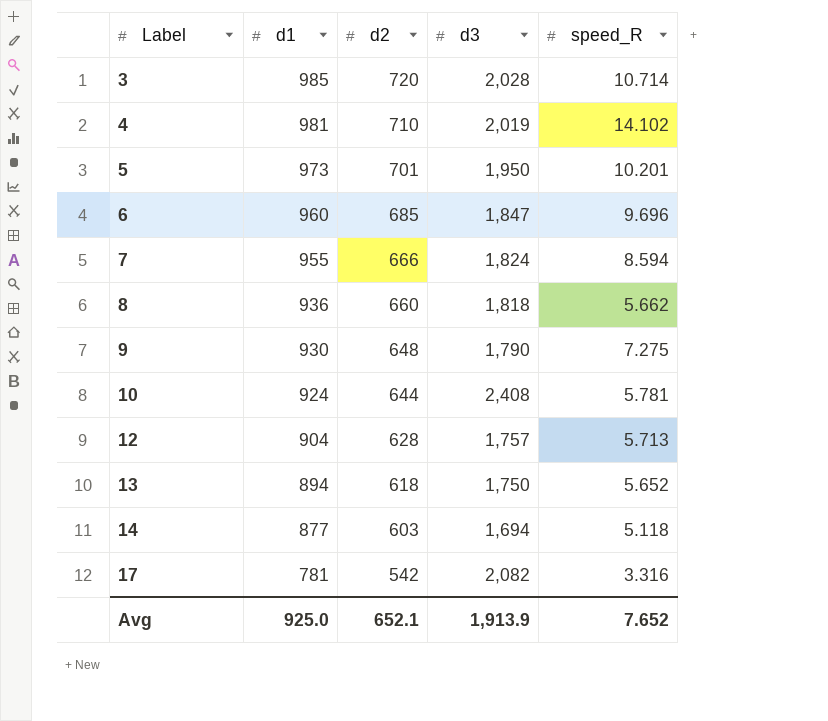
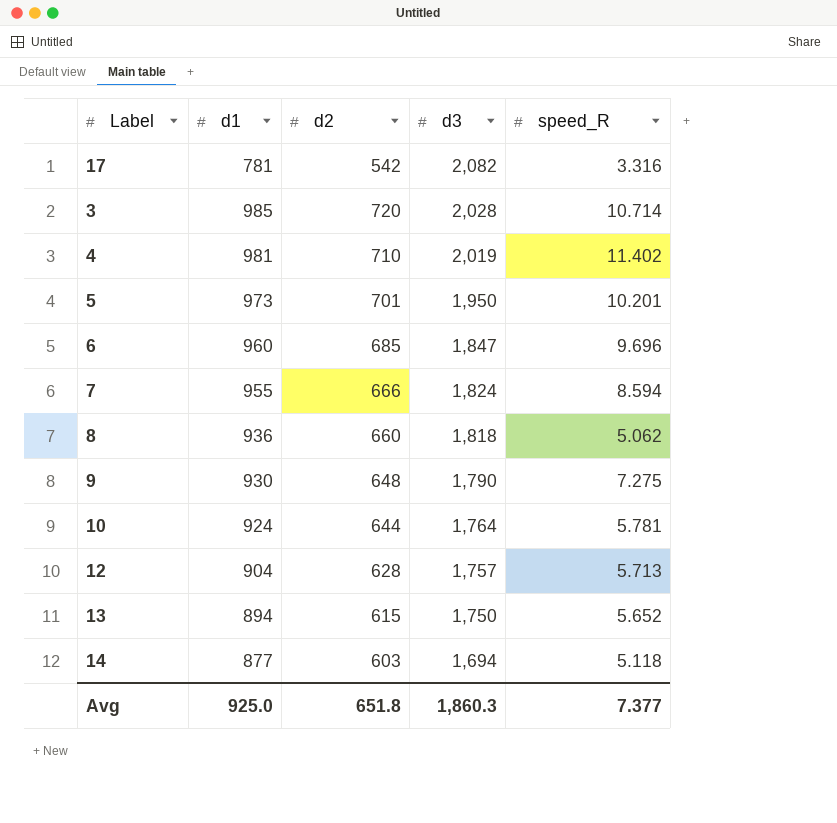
row order: Label ascending -> d3 descending
4 | speed_R: 14.102 -> 11.402
8 | speed_R: 5.662 -> 5.062
10 | d3: 2,408 -> 1,764
13 | d2: 618 -> 615
Avg | d2: 652.1 -> 651.8
Avg | d3: 1,913.9 -> 1,860.3
Avg | speed_R: 7.652 -> 7.377

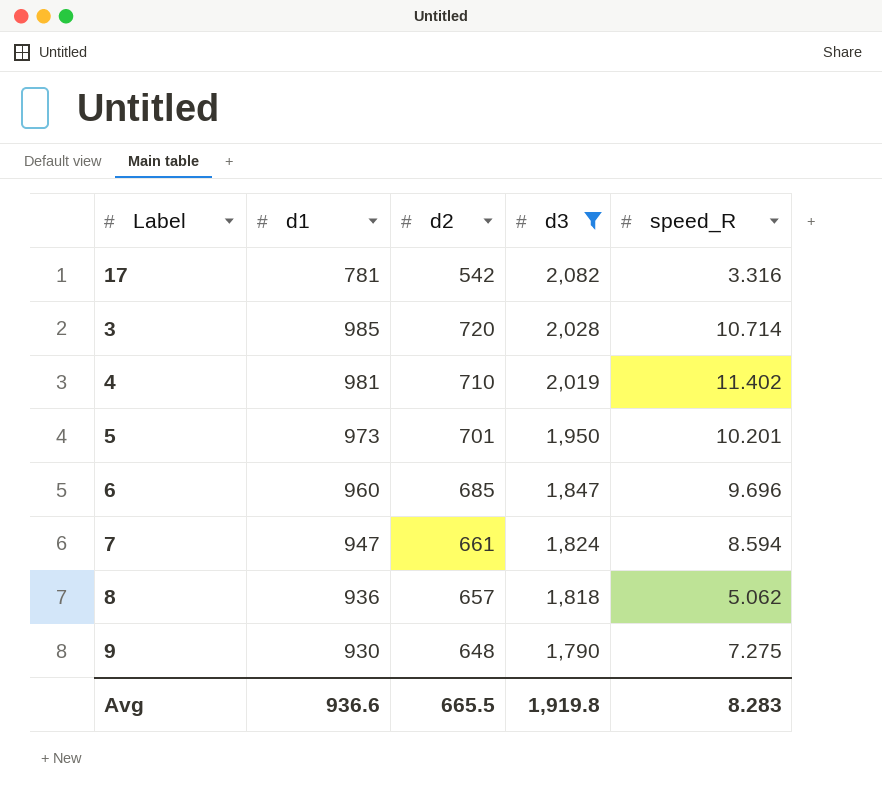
filter: none -> d3 >= 1,790
7 | d1: 955 -> 947
7 | d2: 666 -> 661
8 | d2: 660 -> 657
Avg | d1: 925.0 -> 936.6
Avg | d2: 651.8 -> 665.5
Avg | d3: 1,860.3 -> 1,919.8
Avg | speed_R: 7.377 -> 8.283

